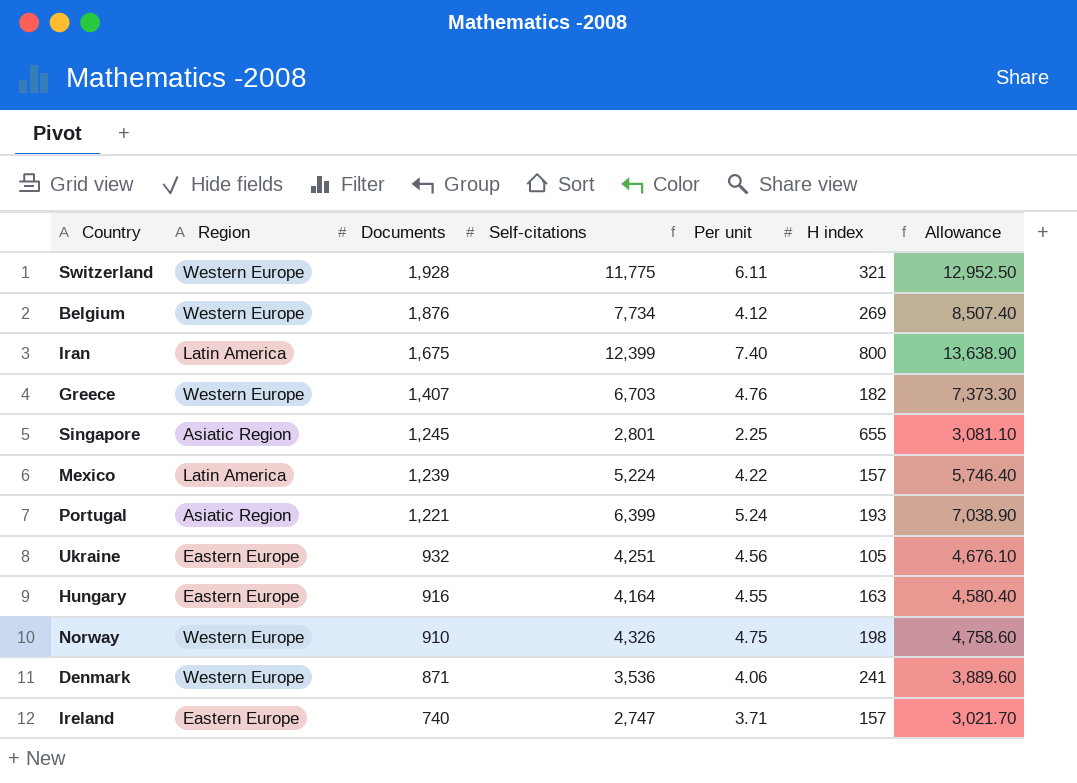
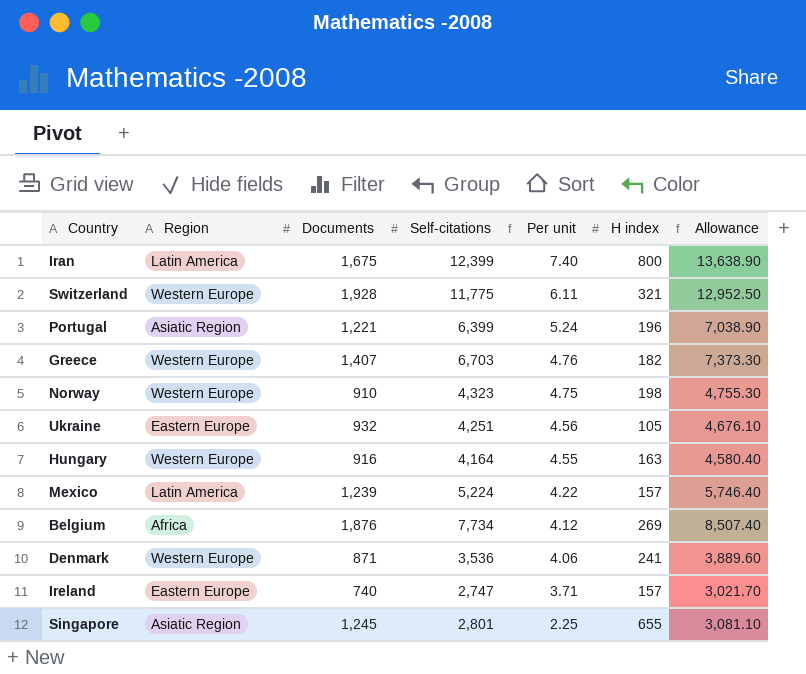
row order: Documents descending -> Per unit descending
Portugal | H index: 193 -> 196
Norway | Self-citations: 4,326 -> 4,323
Norway | Allowance: 4,758.60 -> 4,755.30
Hungary | Region: Eastern Europe -> Western Europe
Belgium | Region: Western Europe -> Africa

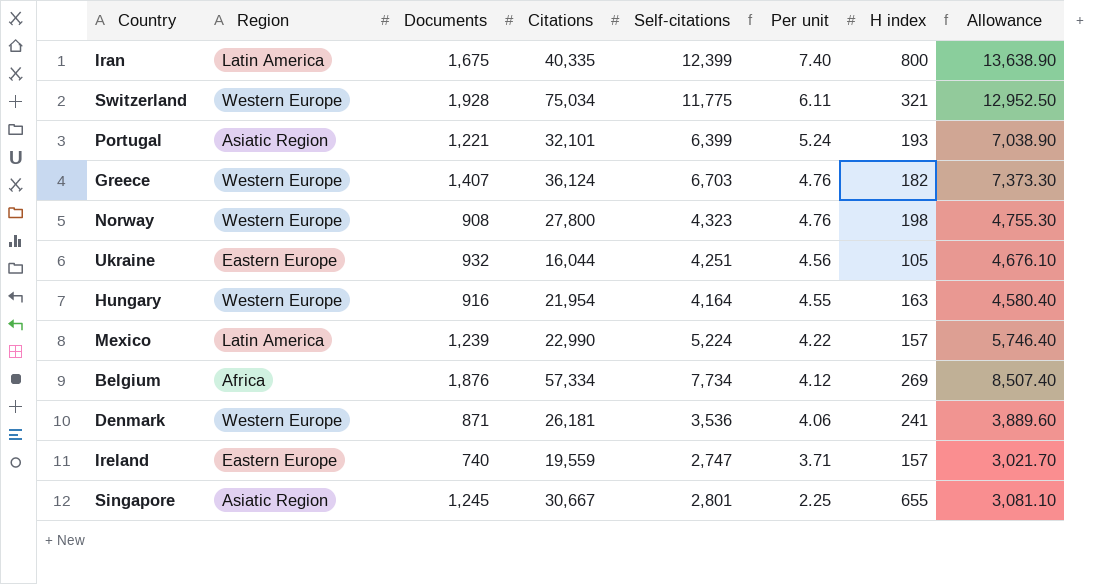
column Citations | position: none -> 4
Portugal | H index: 196 -> 193
Norway | Documents: 910 -> 908
Norway | Per unit: 4.75 -> 4.76

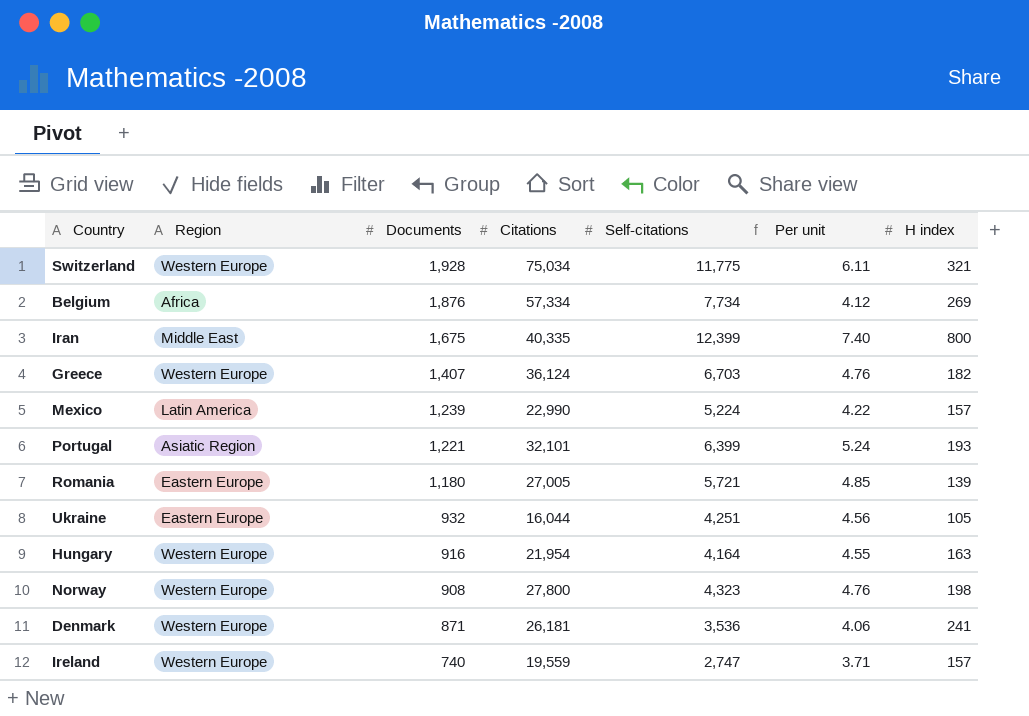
row order: Per unit descending -> Documents descending
column Allowance | formula: [Self-citations] * 1.1 -> none
row Singapore: Asiatic Region | 1,245 | 30,667 | 2,801 | 2.25 | 655 | 3,081.10 -> none
Iran | Region: Latin America -> Middle East
row Romania: none -> Eastern Europe | 1,180 | 27,005 | 5,721 | 4.85 | 139
Ireland | Region: Eastern Europe -> Western Europe

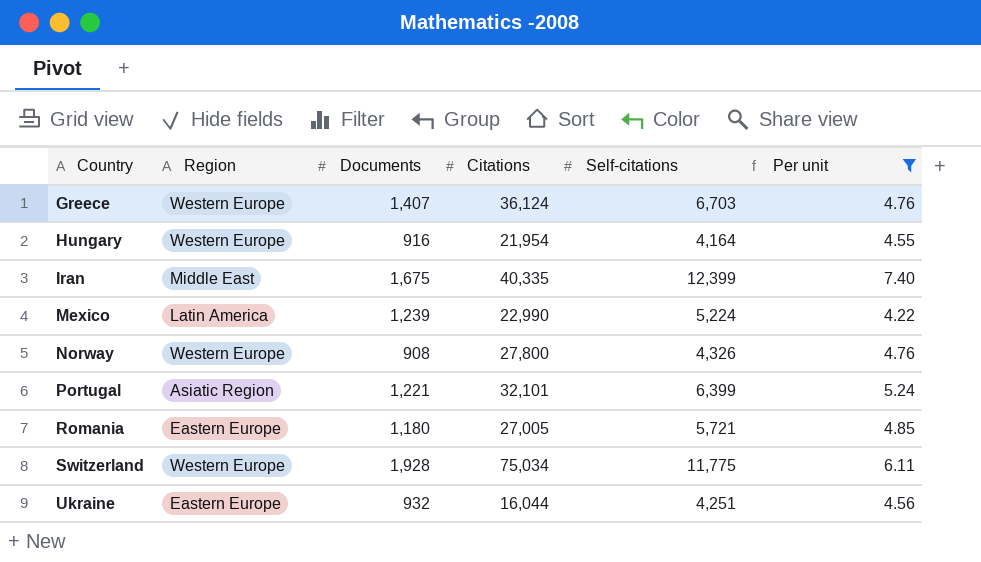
filter: none -> Per unit >= 4.22
row order: Documents descending -> Country ascending
column H index | position: 7 -> none
Norway | Self-citations: 4,323 -> 4,326

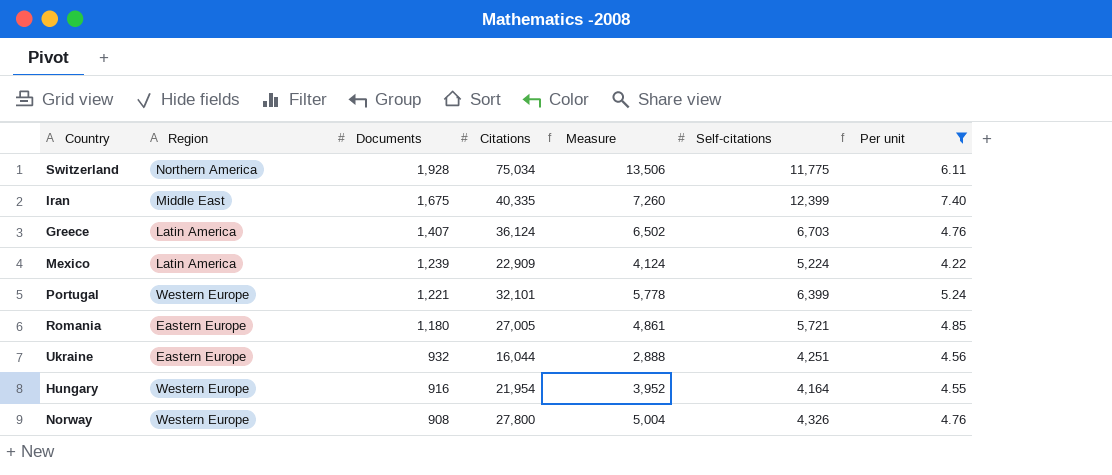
row order: Country ascending -> Documents descending
column Measure | formula: none -> [Citations] * 0.18
Switzerland | Region: Western Europe -> Northern America
Greece | Region: Western Europe -> Latin America
Mexico | Citations: 22,990 -> 22,909
Portugal | Region: Asiatic Region -> Western Europe

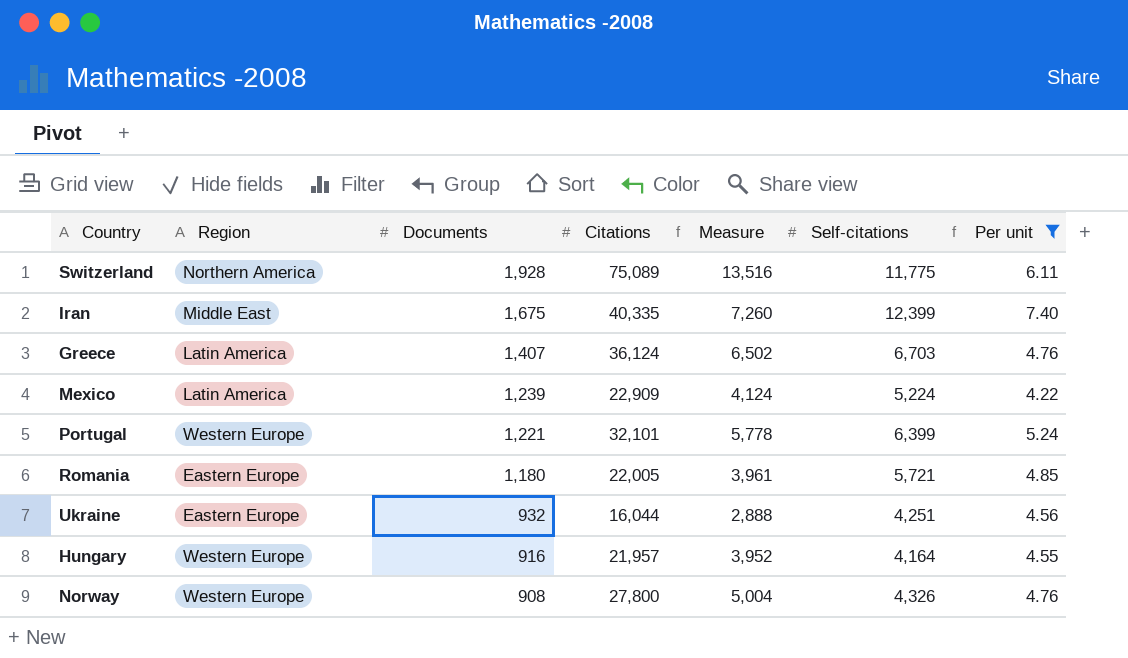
Switzerland | Citations: 75,034 -> 75,089
Switzerland | Measure: 13,506 -> 13,516
Romania | Citations: 27,005 -> 22,005
Romania | Measure: 4,861 -> 3,961
Hungary | Citations: 21,954 -> 21,957

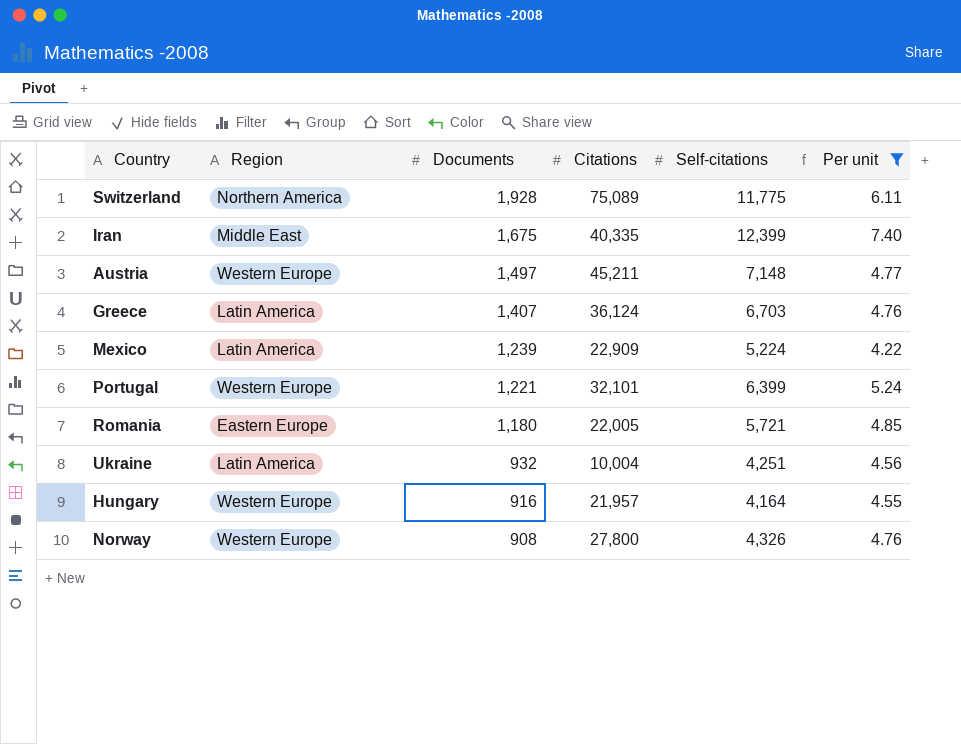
column Measure | formula: [Citations] * 0.18 -> none
row Austria: none -> Western Europe | 1,497 | 45,211 | 7,148 | 4.77
Ukraine | Region: Eastern Europe -> Latin America
Ukraine | Citations: 16,044 -> 10,004

